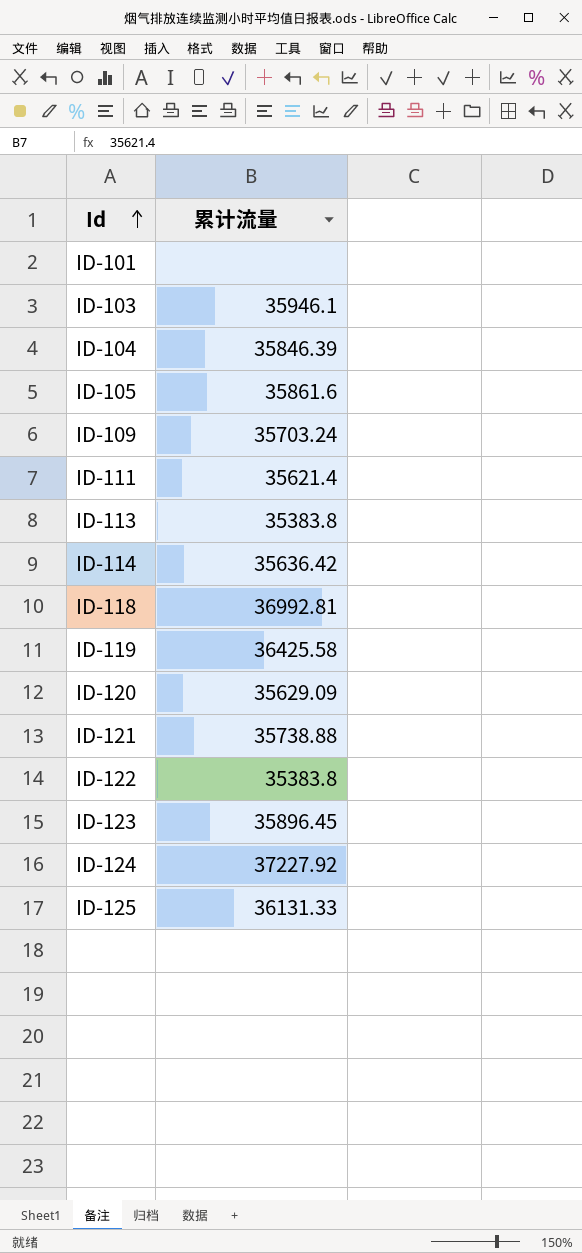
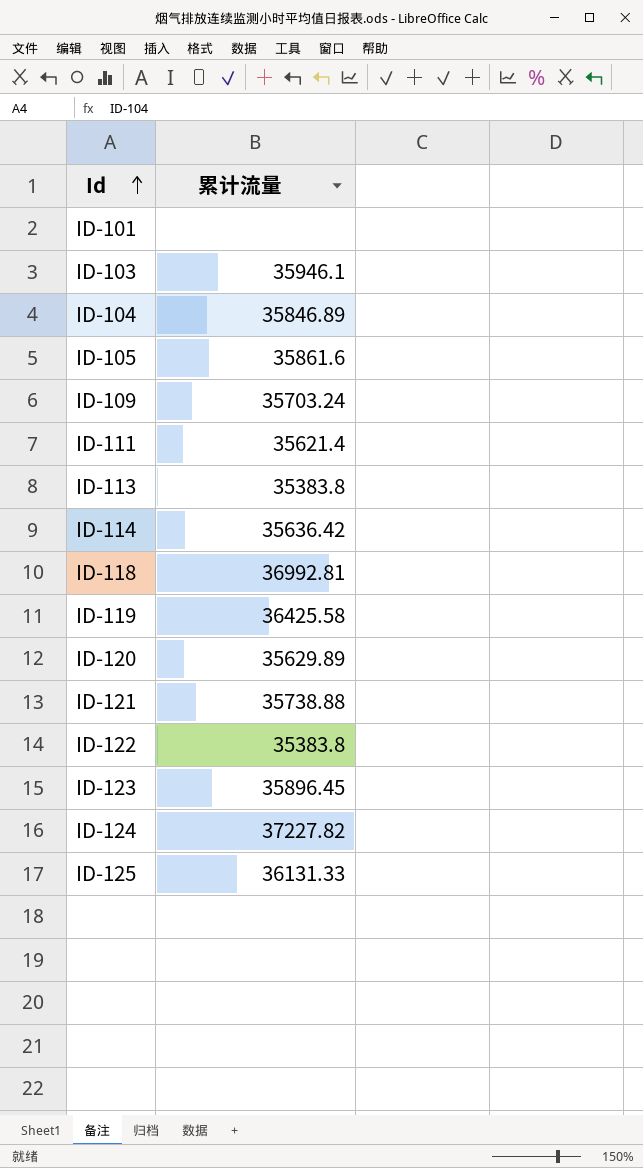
ID-104 | 累计流量: 35846.39 -> 35846.89
ID-120 | 累计流量: 35629.09 -> 35629.89
ID-124 | 累计流量: 37227.92 -> 37227.82

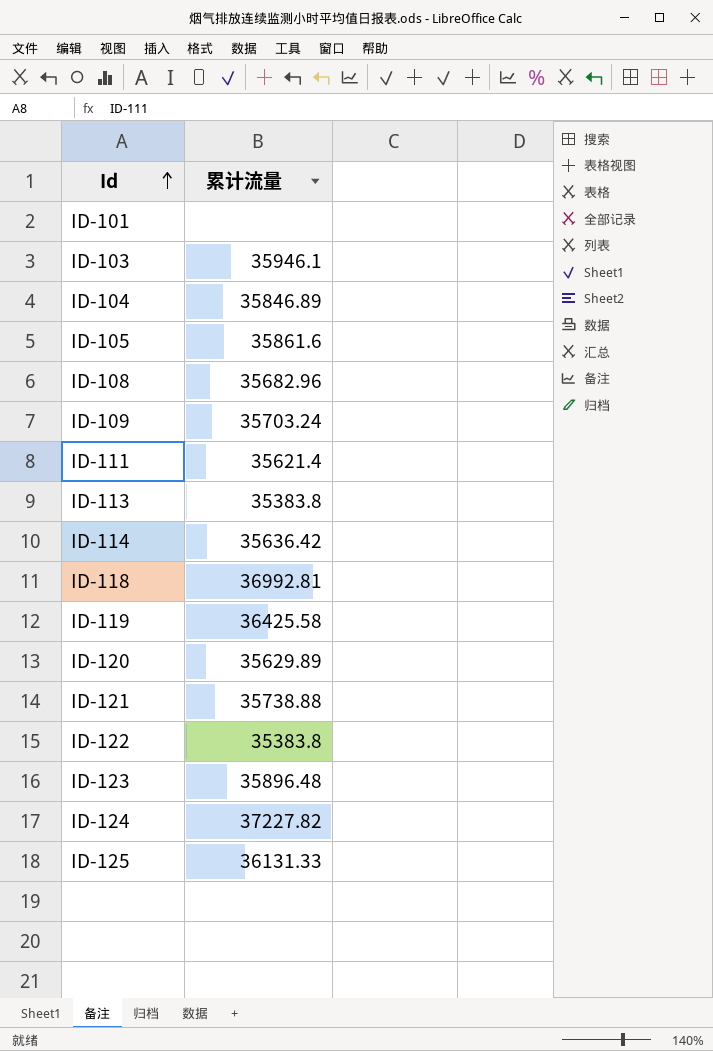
row ID-108: none -> 35682.96
ID-123 | 累计流量: 35896.45 -> 35896.48

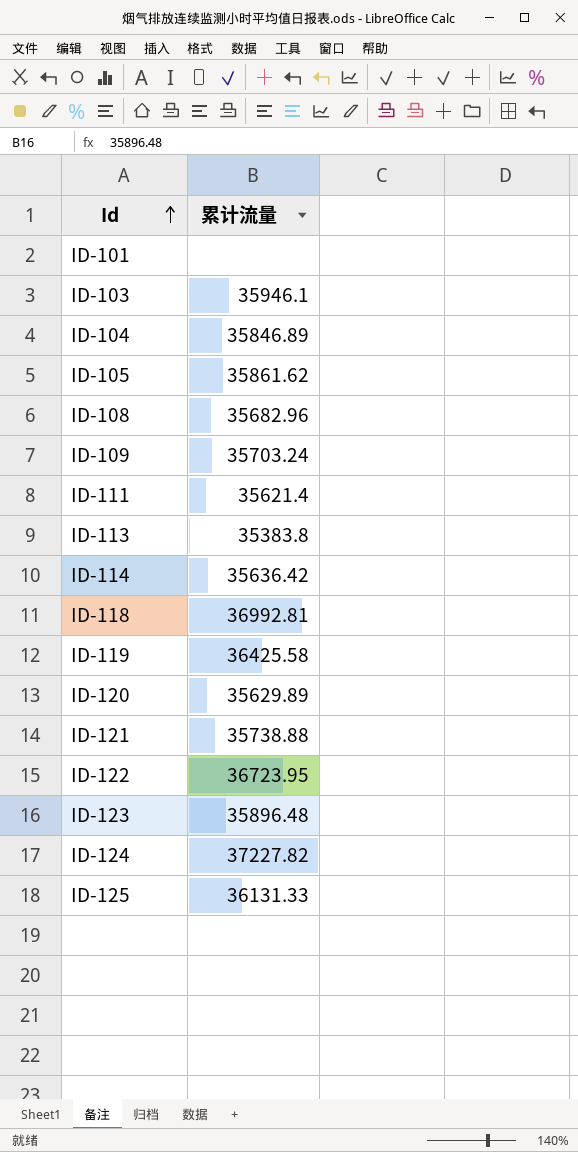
ID-105 | 累计流量: 35861.6 -> 35861.62
ID-122 | 累计流量: 35383.8 -> 36723.95

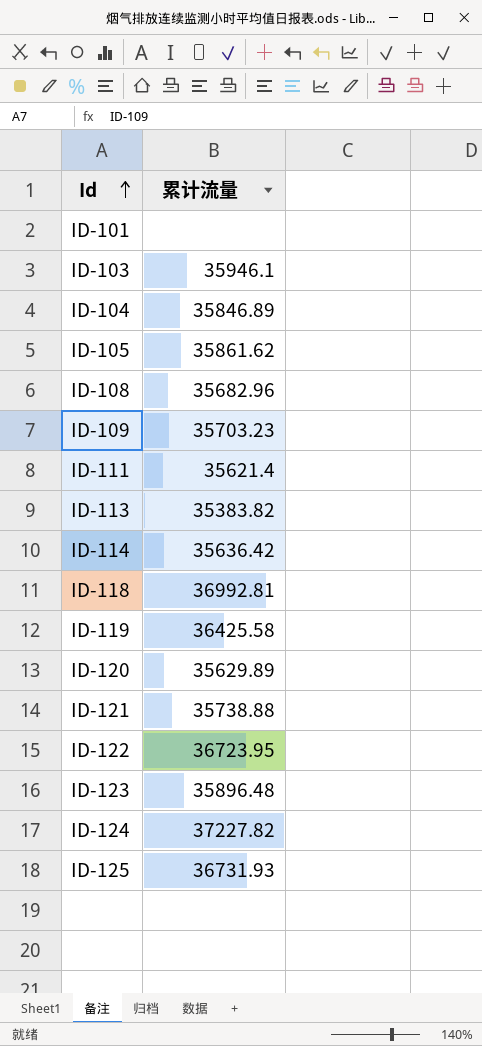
ID-109 | 累计流量: 35703.24 -> 35703.23
ID-113 | 累计流量: 35383.8 -> 35383.82
ID-125 | 累计流量: 36131.33 -> 36731.93

